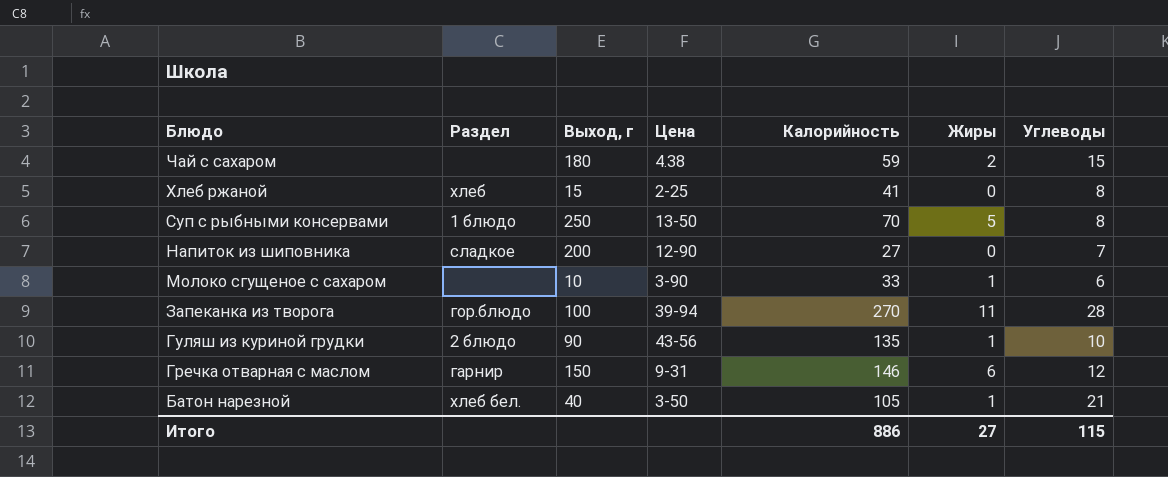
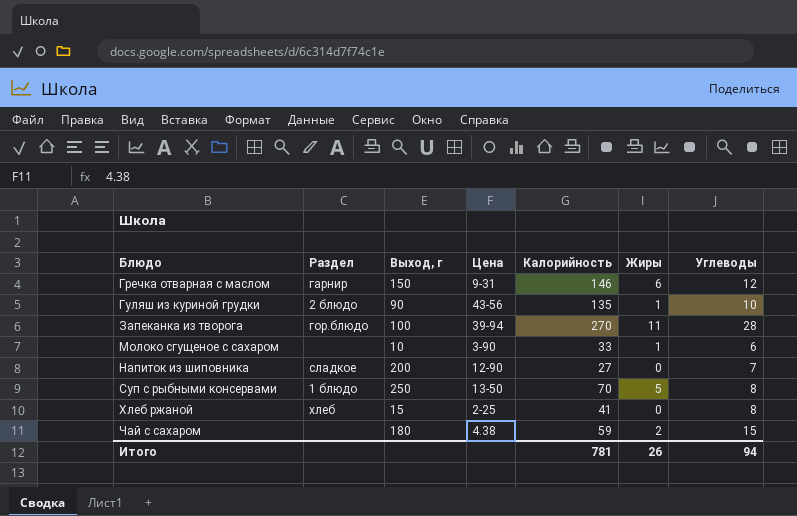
row order: Блюдо descending -> Блюдо ascending
row Батон нарезной: хлеб бел. | 40 | 3-50 | 105 | 1 | 21 -> none
Итого | Калорийность: 886 -> 781
Итого | Жиры: 27 -> 26
Итого | Углеводы: 115 -> 94

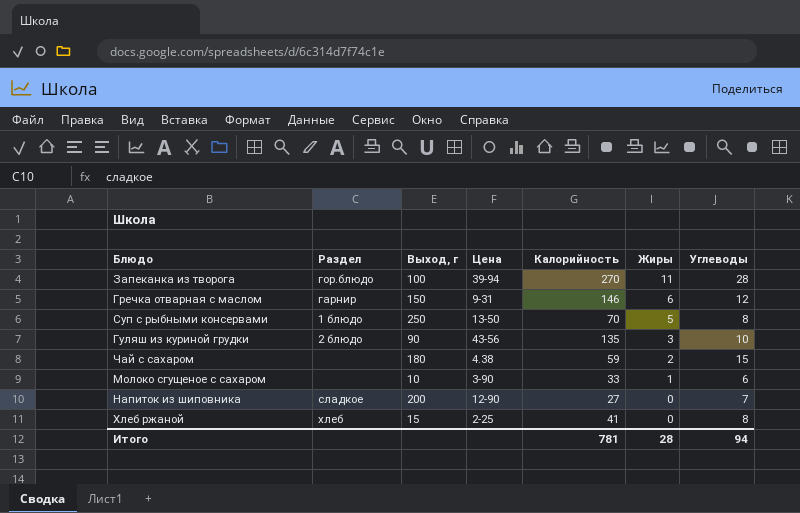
row order: Блюдо ascending -> Жиры descending
Гуляш из куриной грудки | Жиры: 1 -> 3
Итого | Жиры: 26 -> 28

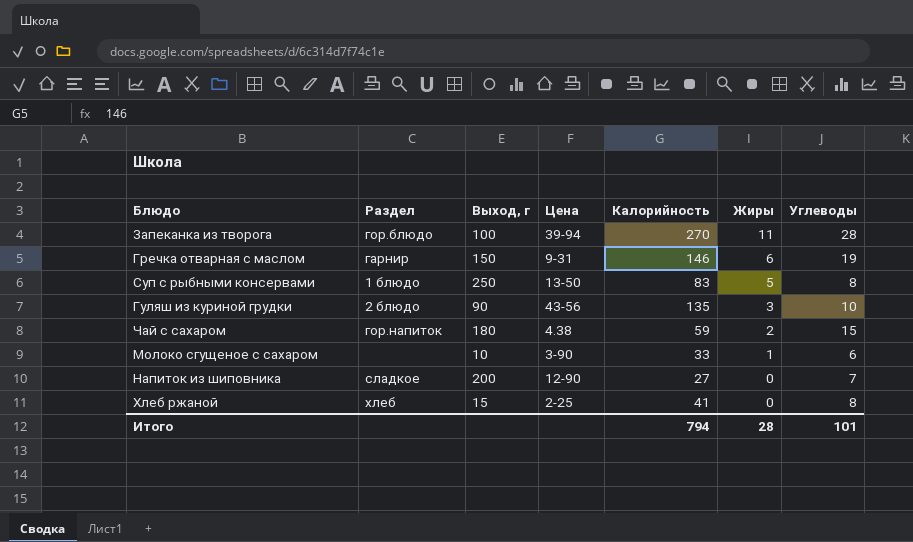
Гречка отварная с маслом | Углеводы: 12 -> 19
Суп с рыбными консервами | Калорийность: 70 -> 83
Чай с сахаром | Раздел: none -> гор.напиток
Итого | Калорийность: 781 -> 794
Итого | Углеводы: 94 -> 101

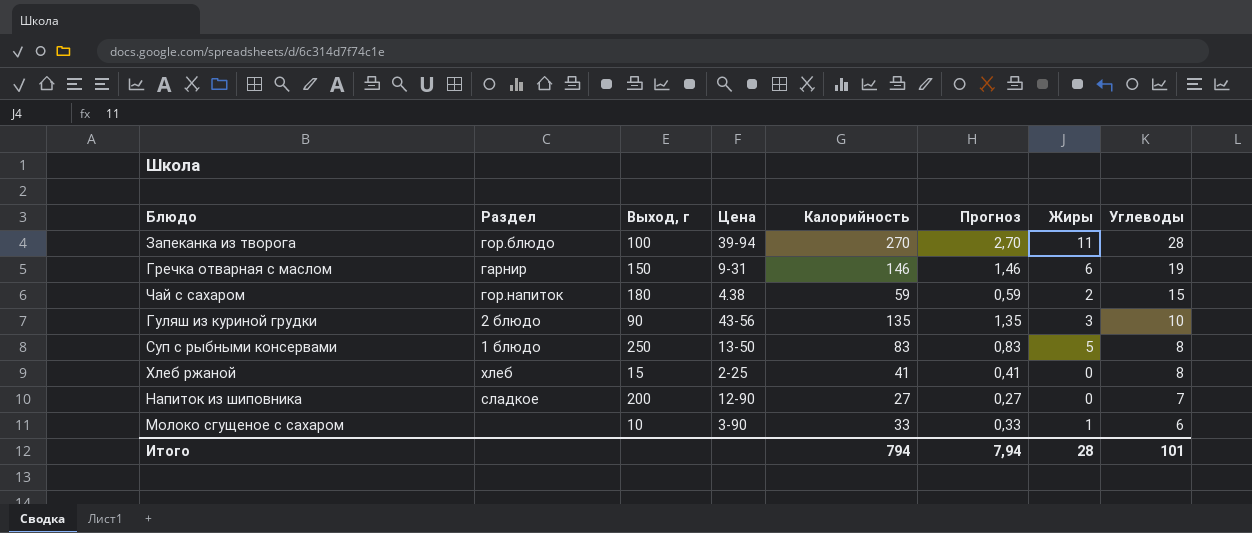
row order: Жиры descending -> Углеводы descending
column Прогноз | formula: none -> [Калорийность] * 0,01

